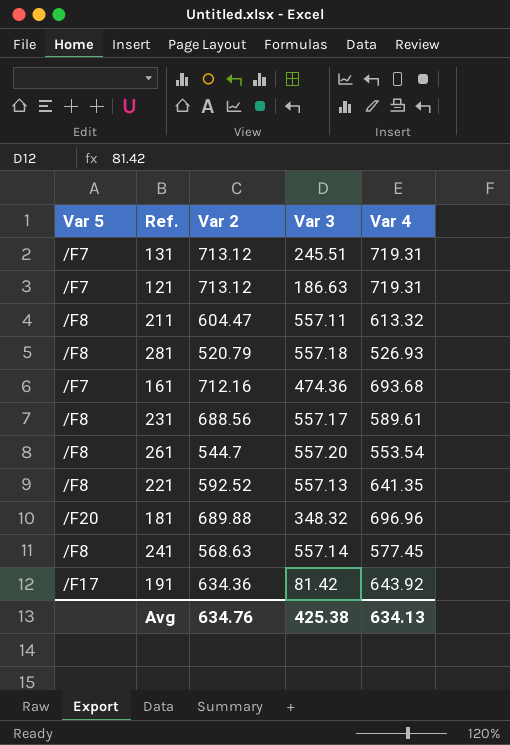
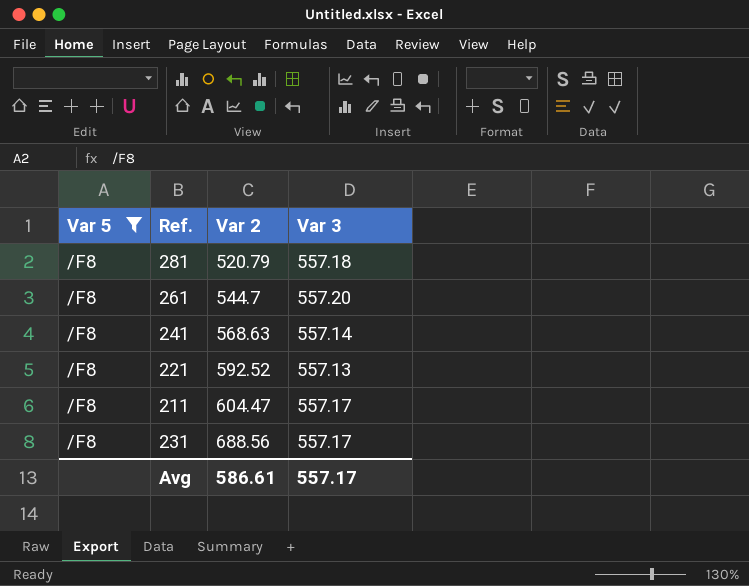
filter: none -> Var 5 = /F8
row order: none -> Var 2 ascending
column Var 4 | position: 5 -> none
211 | Var 3: 557.11 -> 557.17
Avg | Var 2: 634.76 -> 586.61
Avg | Var 3: 425.38 -> 557.17

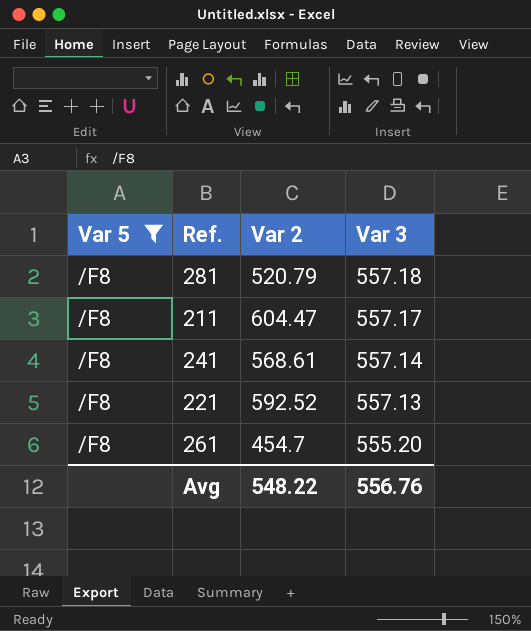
row order: Var 2 ascending -> Var 3 descending
row 231: /F8 | 688.56 | 557.17 -> none
241 | Var 2: 568.63 -> 568.61
261 | Var 2: 544.7 -> 454.7
261 | Var 3: 557.20 -> 555.20
Avg | Var 2: 586.61 -> 548.22
Avg | Var 3: 557.17 -> 556.76

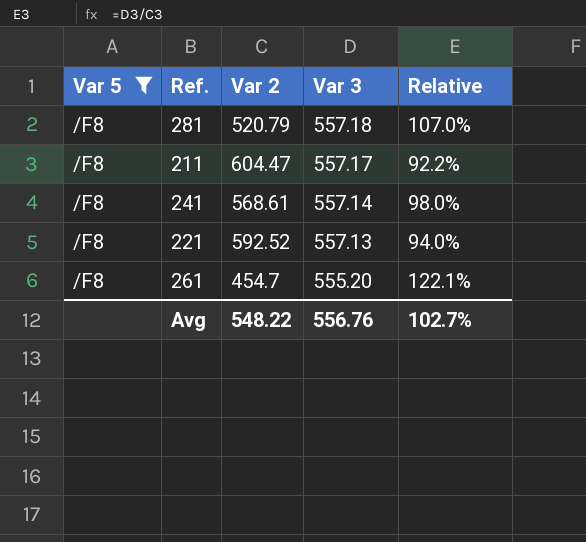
column Relative | formula: none -> [Var 3] / [Var 2]

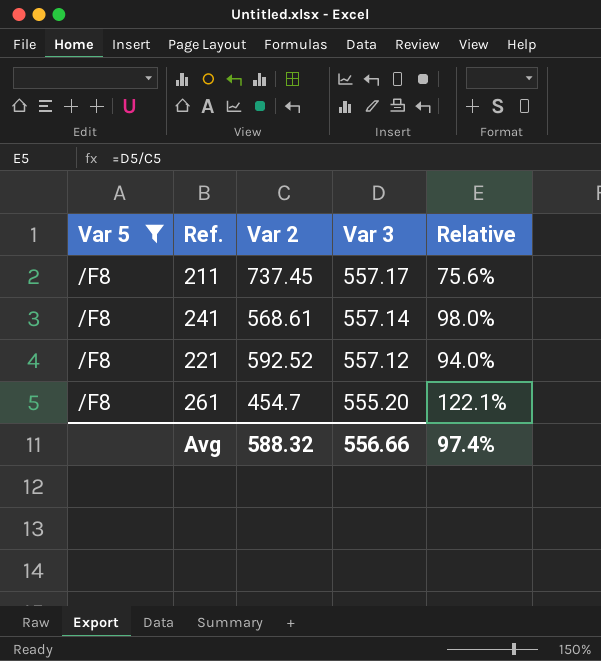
row 281: /F8 | 520.79 | 557.18 | 107.0% -> none
211 | Var 2: 604.47 -> 737.45
211 | Relative: 92.2% -> 75.6%
221 | Var 3: 557.13 -> 557.12
Avg | Var 2: 548.22 -> 588.32
Avg | Var 3: 556.76 -> 556.66
Avg | Relative: 102.7% -> 97.4%

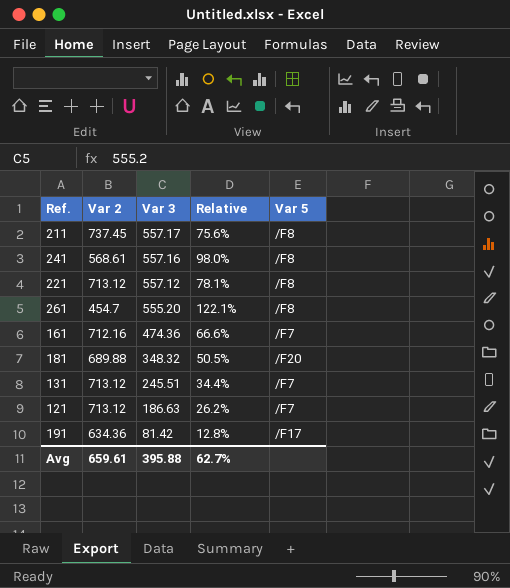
filter: Var 5 = /F8 -> none
column Var 5 | position: 1 -> 5
241 | Var 3: 557.14 -> 557.16
221 | Var 2: 592.52 -> 713.12
221 | Relative: 94.0% -> 78.1%
Avg | Var 2: 588.32 -> 659.61
Avg | Var 3: 556.66 -> 395.88
Avg | Relative: 97.4% -> 62.7%

